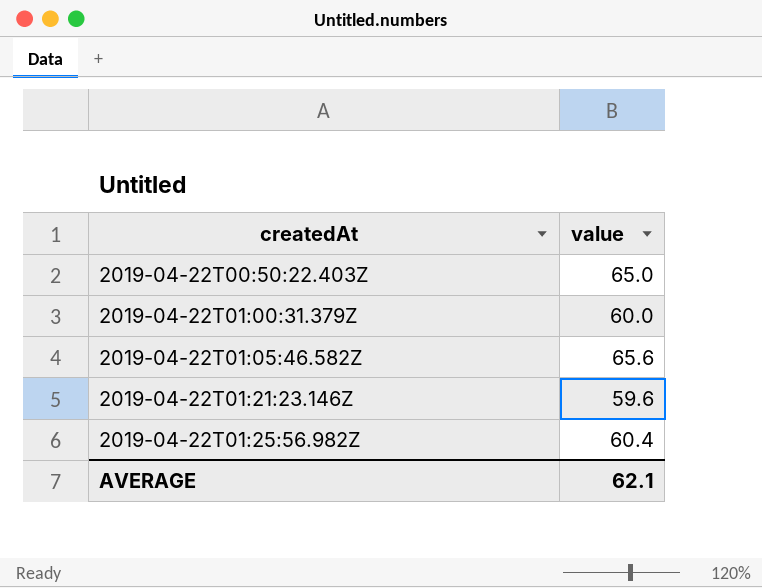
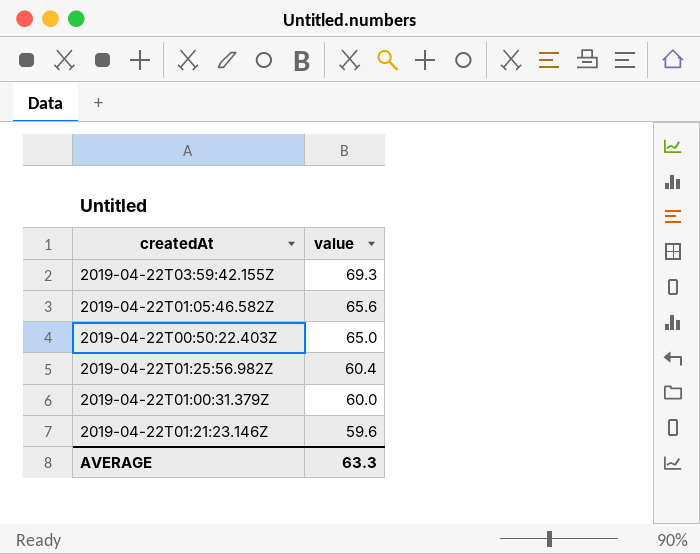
row order: createdAt ascending -> value descending
row 2019-04-22T03:59:42.155Z: none -> 69.3
AVERAGE | value: 62.1 -> 63.3

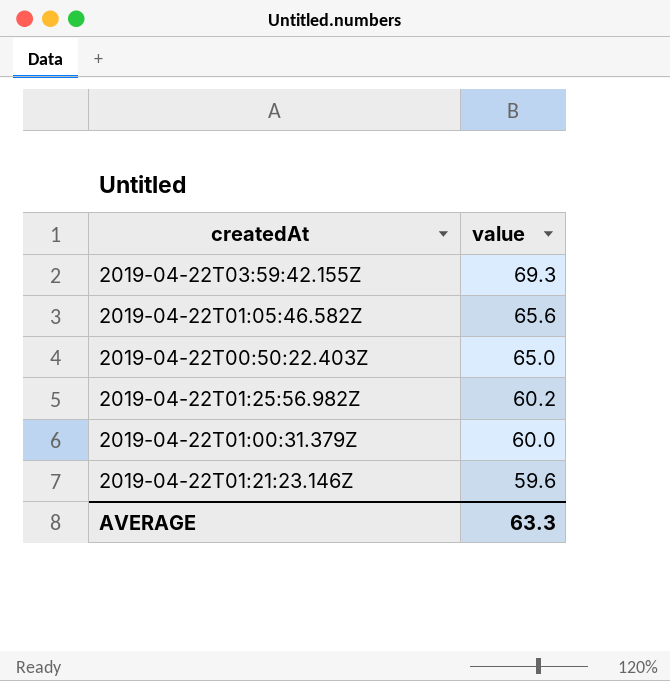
2019-04-22T01:25:56.982Z | value: 60.4 -> 60.2

